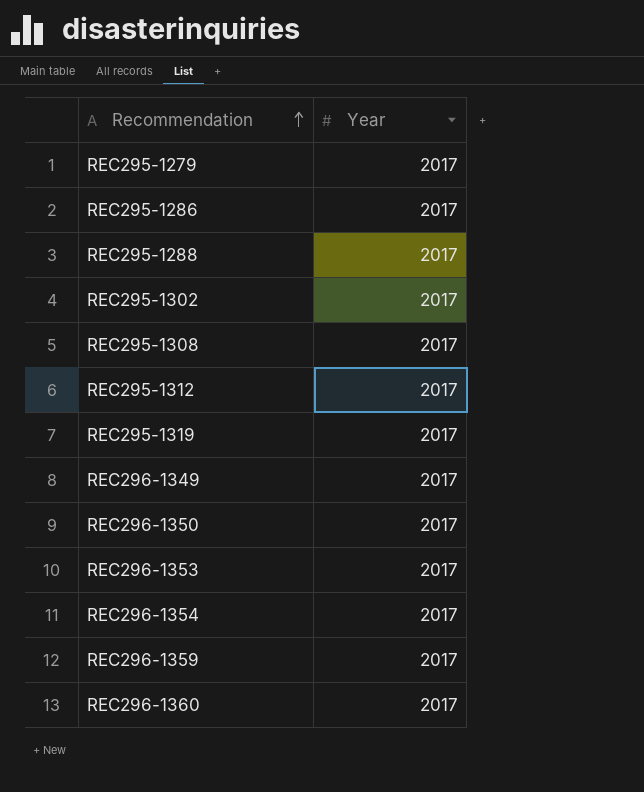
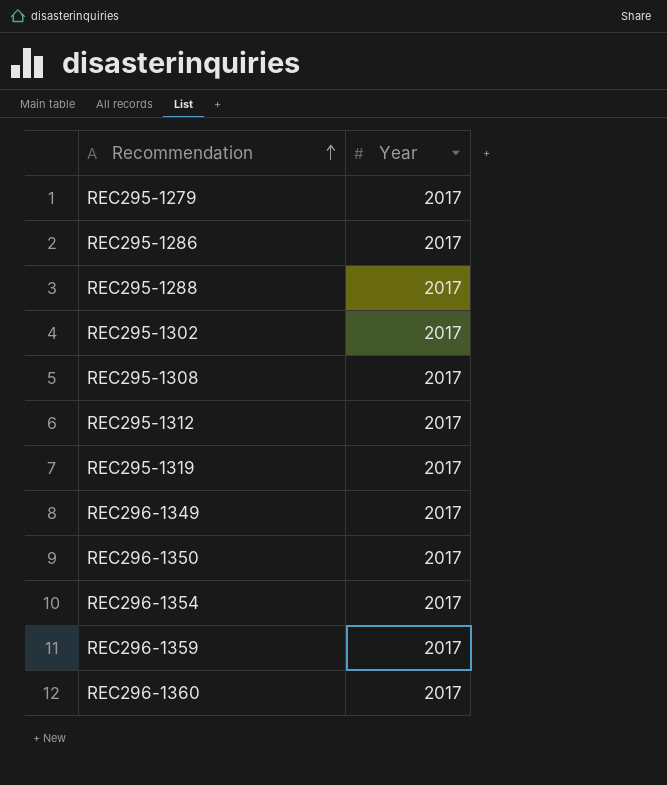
row REC296-1353: 2017 -> none

